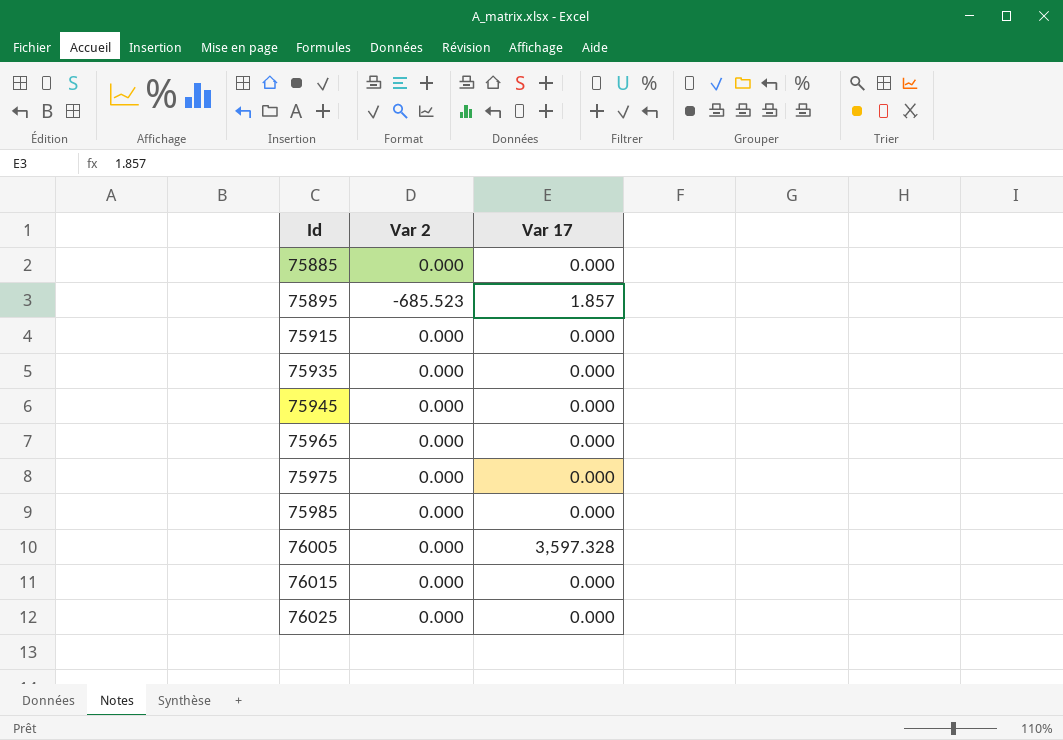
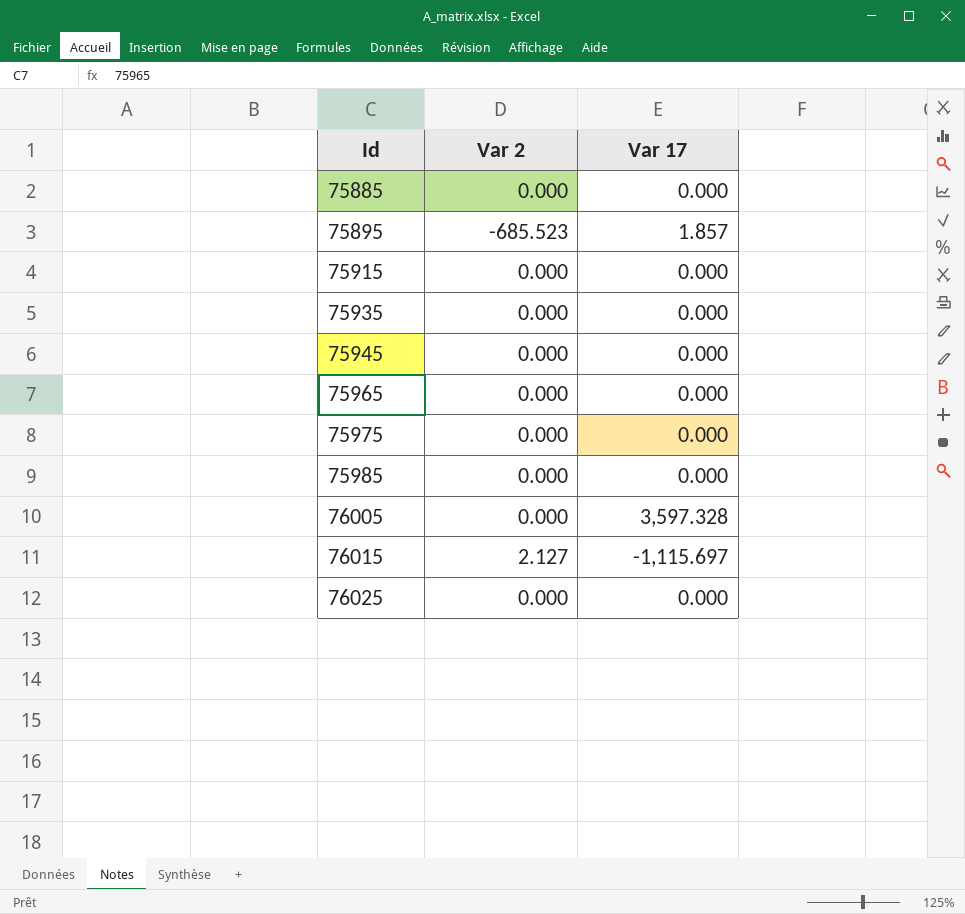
76015 | Var 2: 0.000 -> 2.127
76015 | Var 17: 0.000 -> -1,115.697

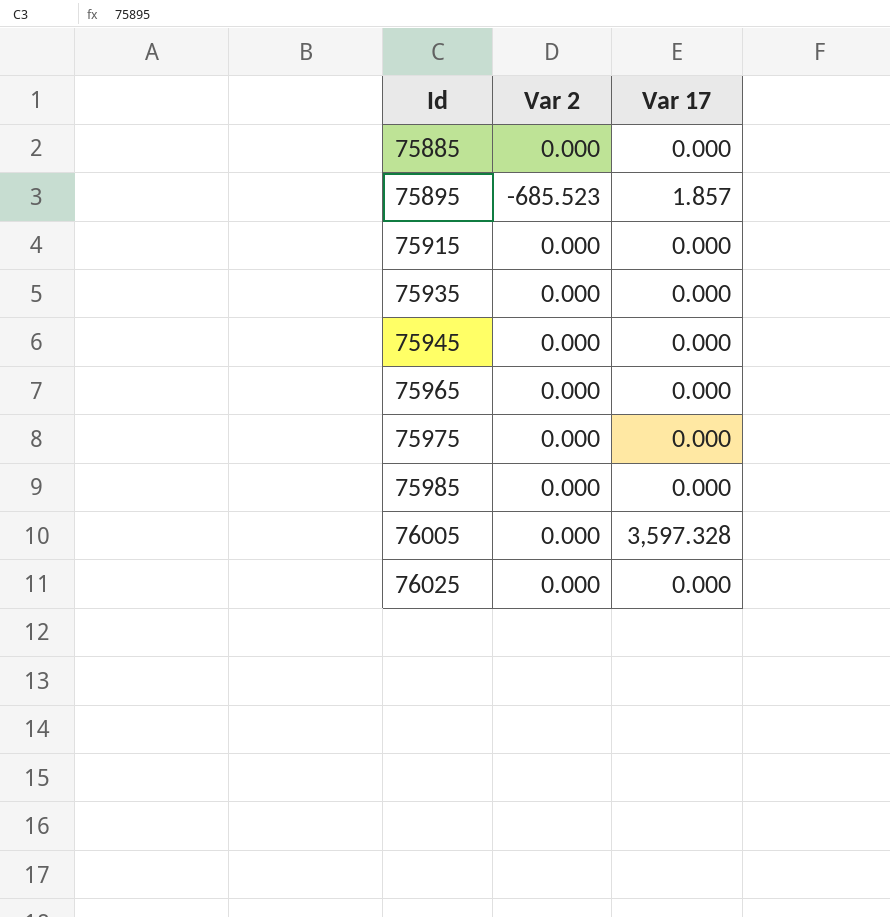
row 76015: 2.127 | -1,115.697 -> none

